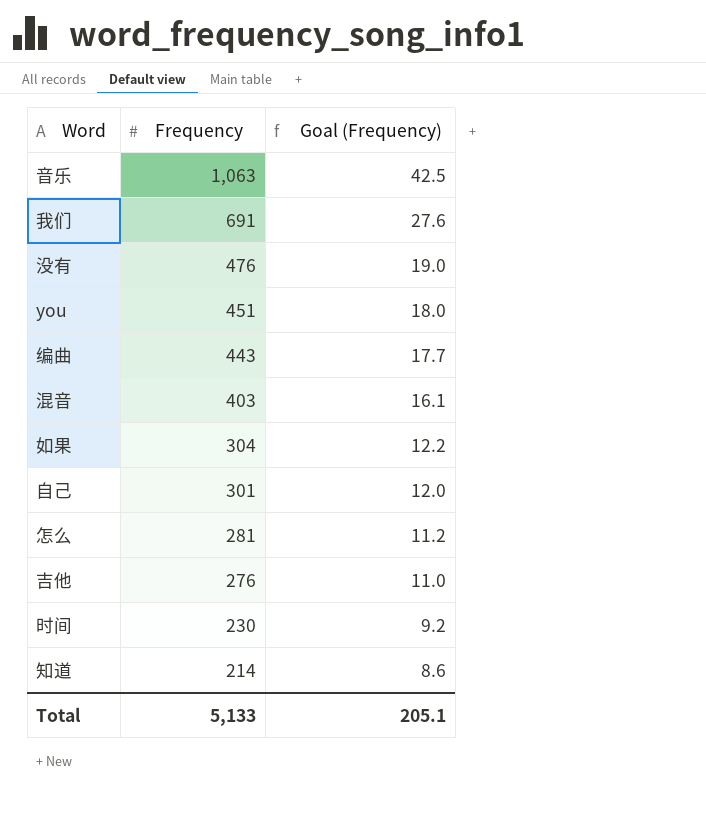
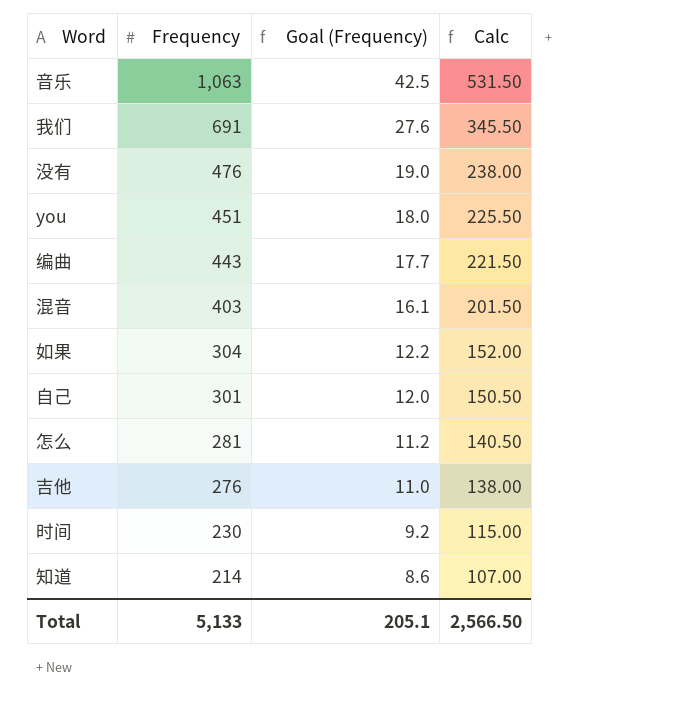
column Calc | formula: none -> [Frequency] * 0.5

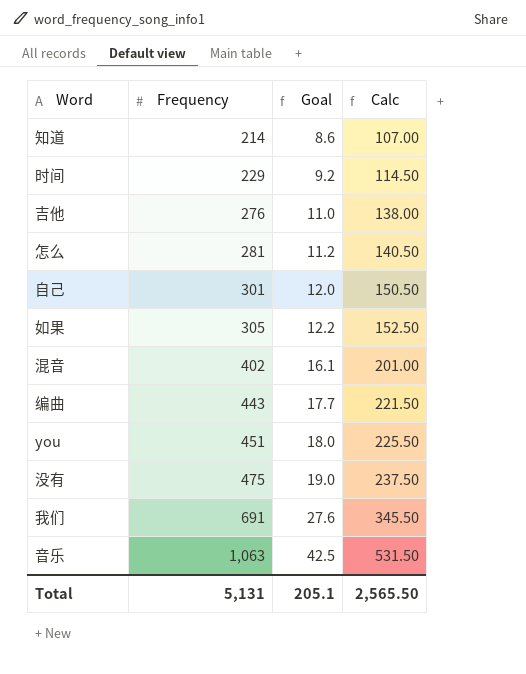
row order: Frequency descending -> Frequency ascending
column name: Goal (Frequency) -> Goal
时间 | Frequency: 230 -> 229
时间 | Calc: 115.00 -> 114.50
如果 | Frequency: 304 -> 305
如果 | Calc: 152.00 -> 152.50
混音 | Frequency: 403 -> 402
混音 | Calc: 201.50 -> 201.00
没有 | Frequency: 476 -> 475
没有 | Calc: 238.00 -> 237.50
Total | Frequency: 5,133 -> 5,131
Total | Calc: 2,566.50 -> 2,565.50

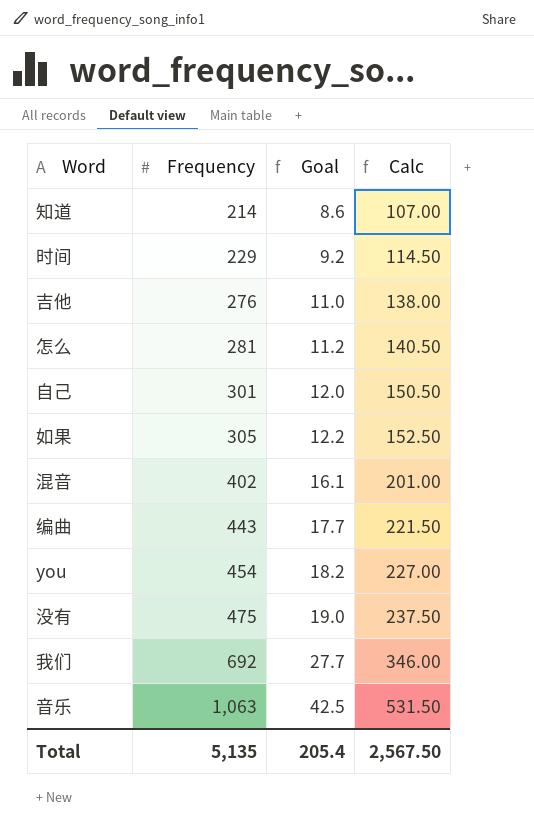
you | Frequency: 451 -> 454
you | Goal: 18.0 -> 18.2
you | Calc: 225.50 -> 227.00
我们 | Frequency: 691 -> 692
我们 | Goal: 27.6 -> 27.7
我们 | Calc: 345.50 -> 346.00
Total | Frequency: 5,131 -> 5,135
Total | Goal: 205.1 -> 205.4
Total | Calc: 2,565.50 -> 2,567.50

